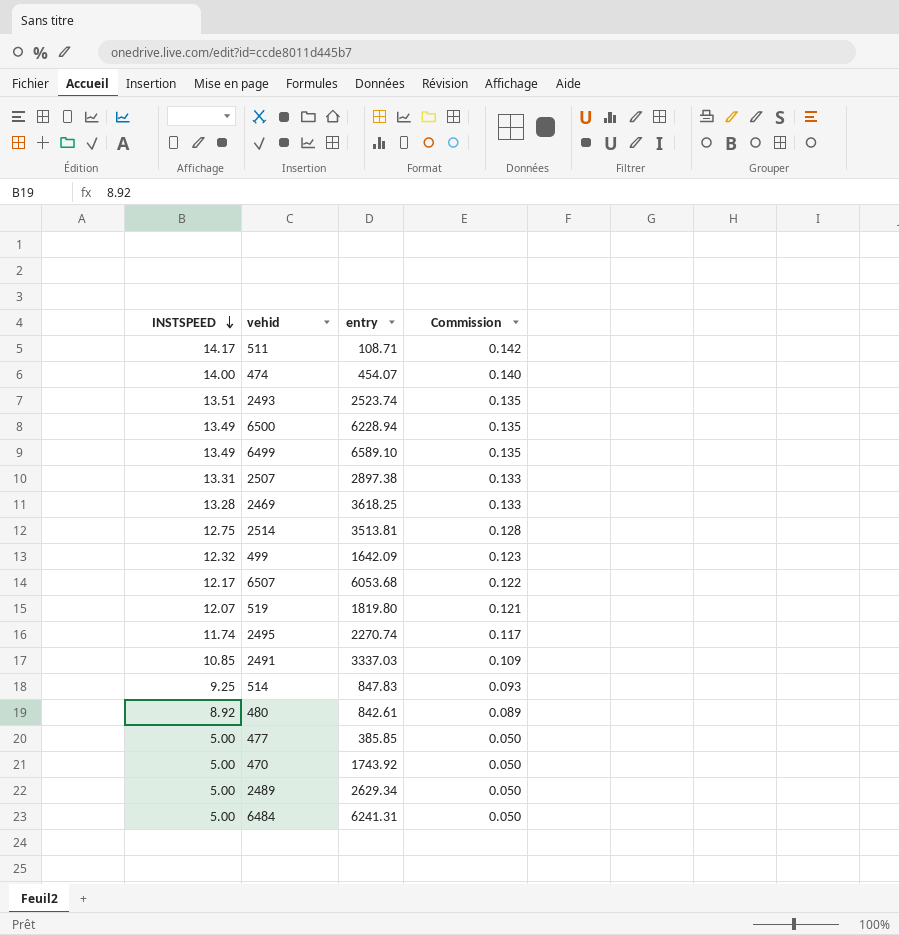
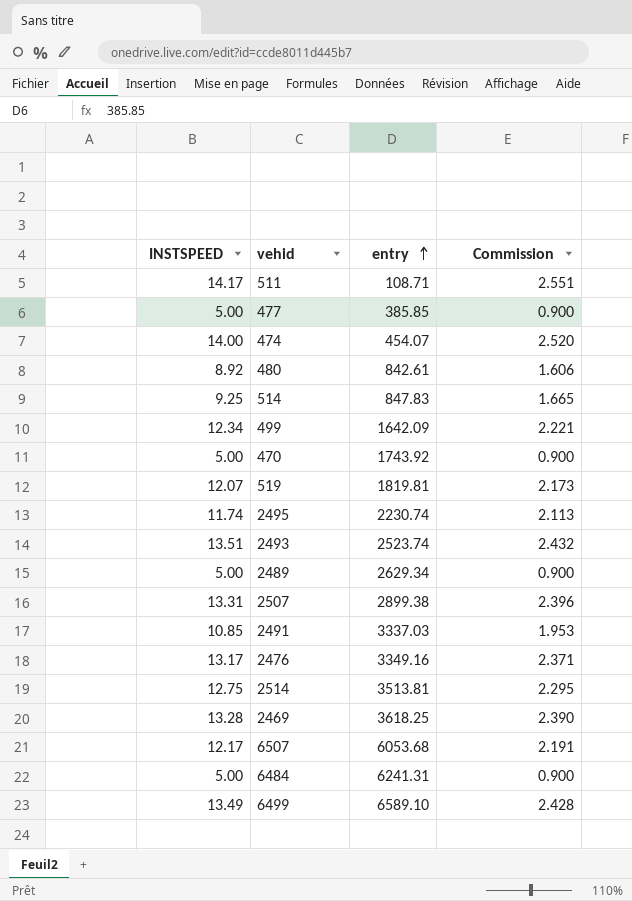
row order: INSTSPEED descending -> entry ascending
column Commission | formula: [INSTSPEED] * 0.01 -> [INSTSPEED] * 0.18
row 6500: 13.49 | 6228.94 | 0.135 -> none
499 | INSTSPEED: 12.32 -> 12.34
519 | entry: 1819.80 -> 1819.81
2495 | entry: 2270.74 -> 2230.74
2507 | entry: 2897.38 -> 2899.38
row 2476: none -> 13.17 | 3349.16 | 2.371

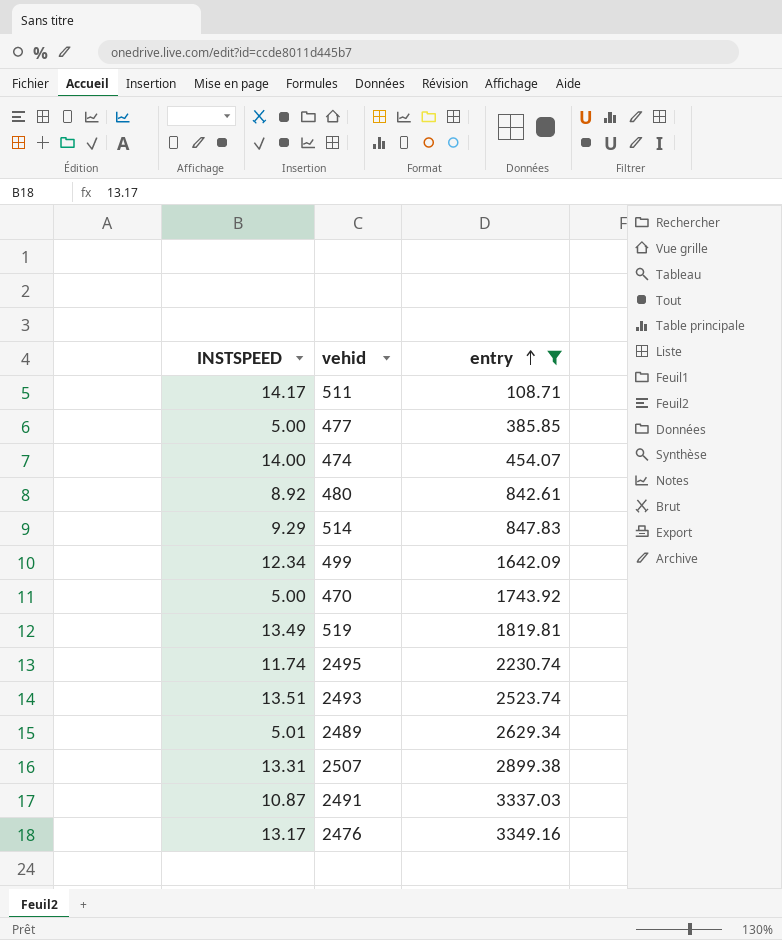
filter: none -> entry <= 3349.16
column Commission | formula: [INSTSPEED] * 0.18 -> none
514 | INSTSPEED: 9.25 -> 9.29
519 | INSTSPEED: 12.07 -> 13.49
2489 | INSTSPEED: 5.00 -> 5.01
2491 | INSTSPEED: 10.85 -> 10.87

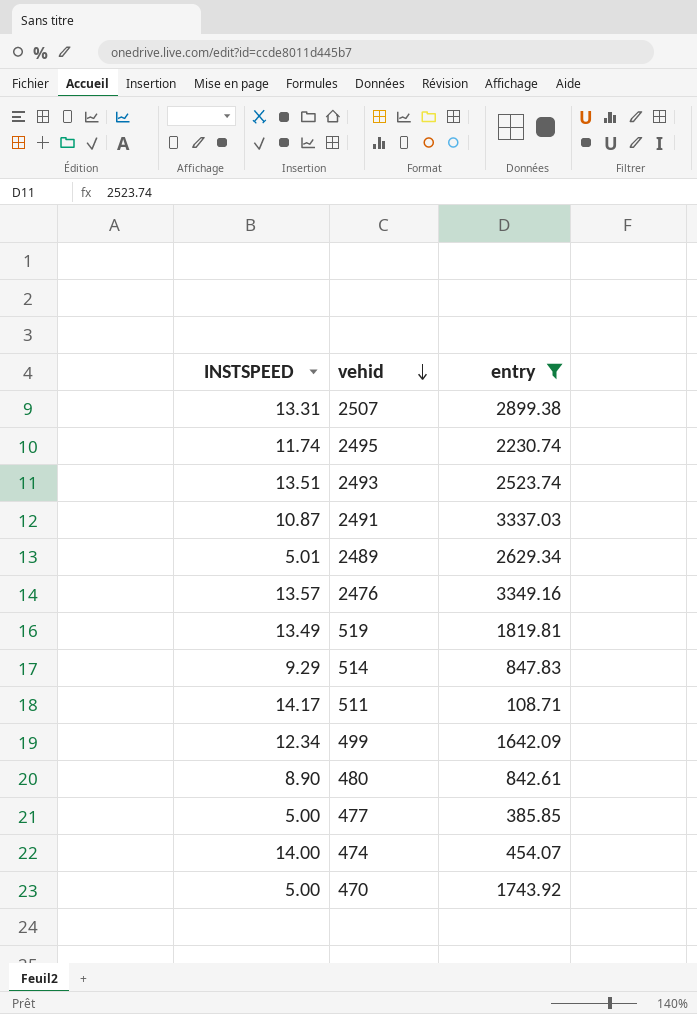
row order: entry ascending -> vehid descending
2476 | INSTSPEED: 13.17 -> 13.57
480 | INSTSPEED: 8.92 -> 8.90

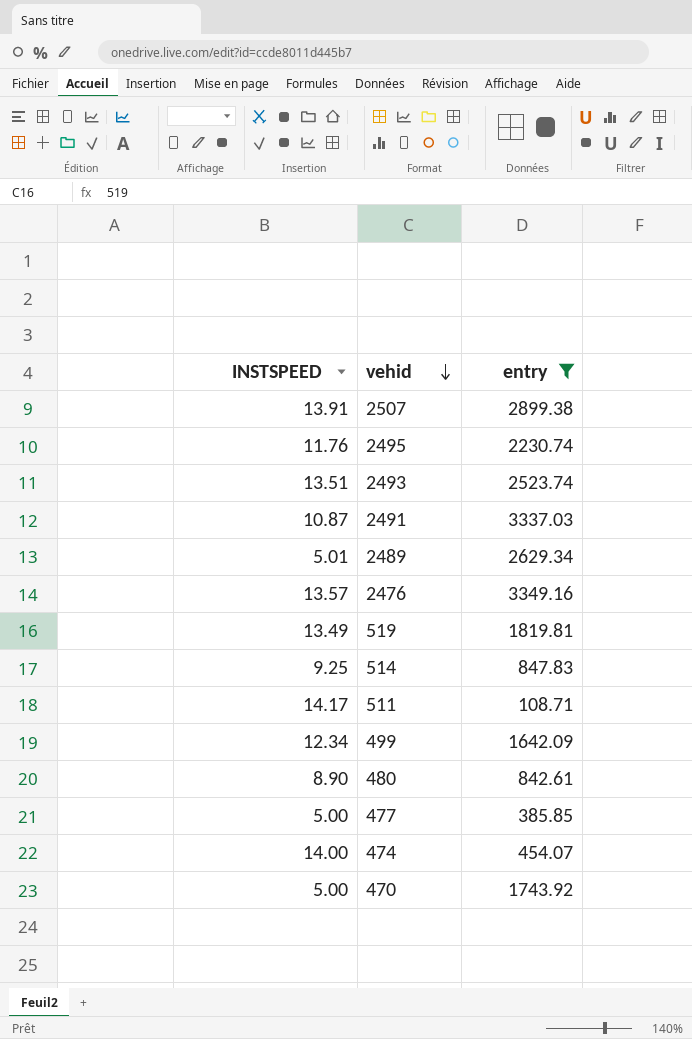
2507 | INSTSPEED: 13.31 -> 13.91
2495 | INSTSPEED: 11.74 -> 11.76
514 | INSTSPEED: 9.29 -> 9.25

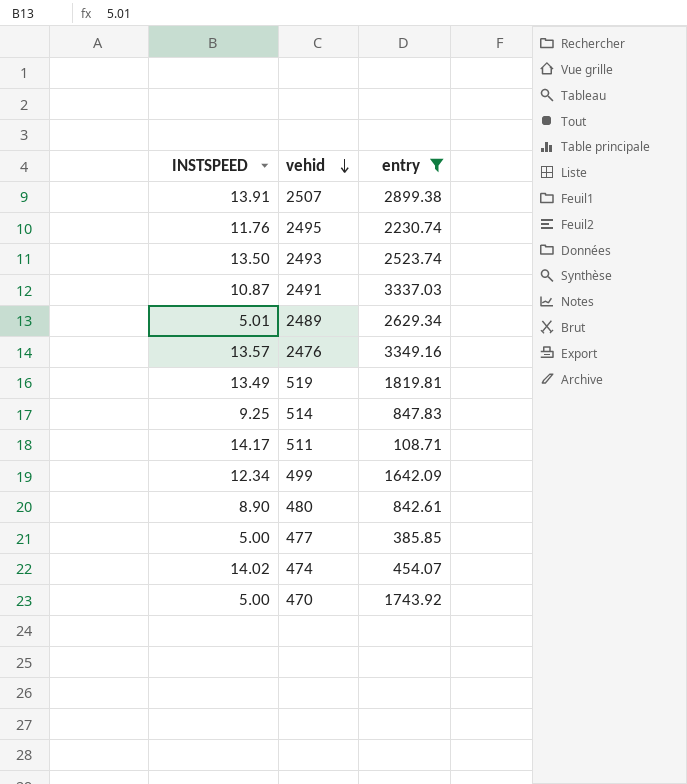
2493 | INSTSPEED: 13.51 -> 13.50
474 | INSTSPEED: 14.00 -> 14.02

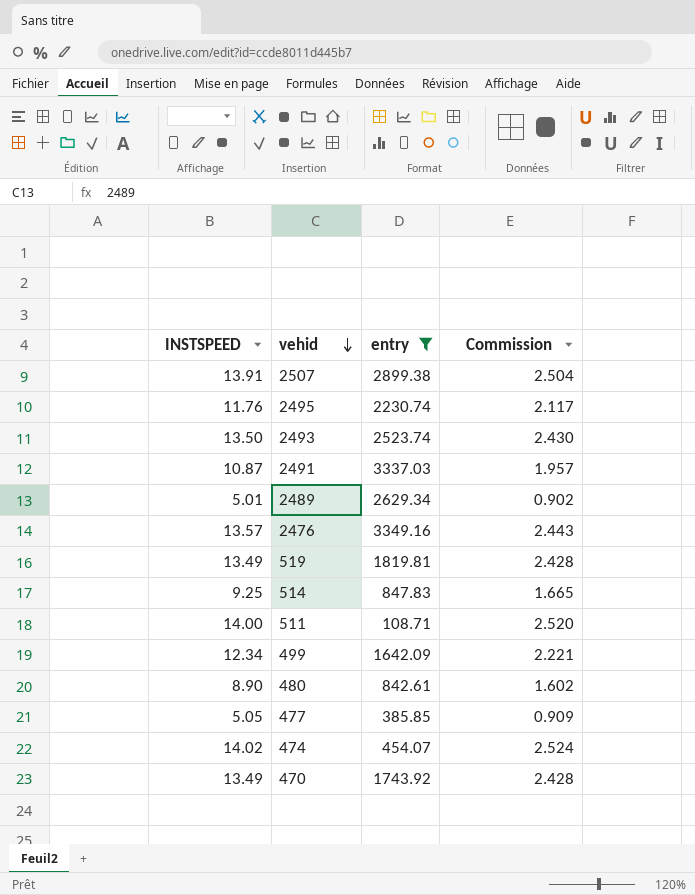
column Commission | formula: none -> [INSTSPEED] * 0.18
511 | INSTSPEED: 14.17 -> 14.00
477 | INSTSPEED: 5.00 -> 5.05
470 | INSTSPEED: 5.00 -> 13.49

